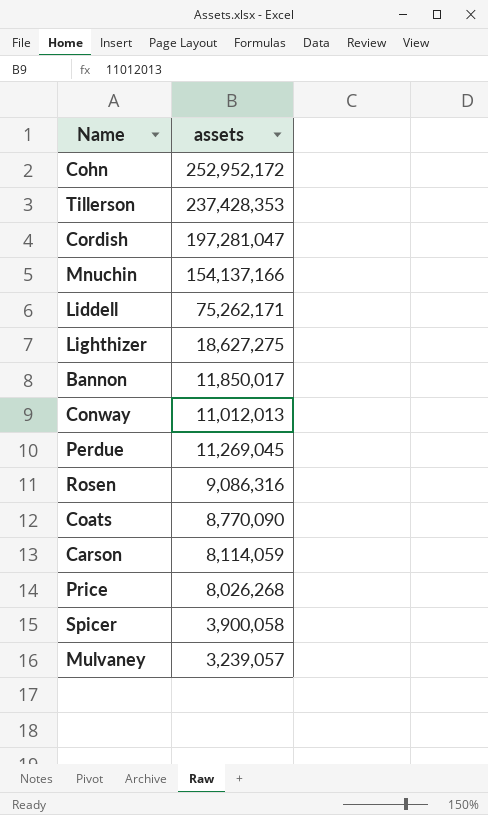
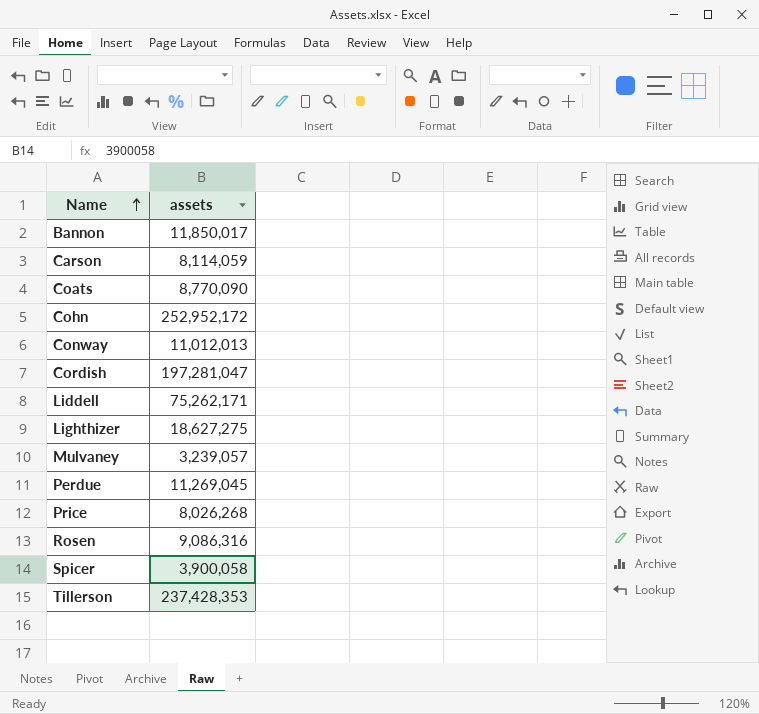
row order: none -> Name ascending
row Mnuchin: 154,137,166 -> none

